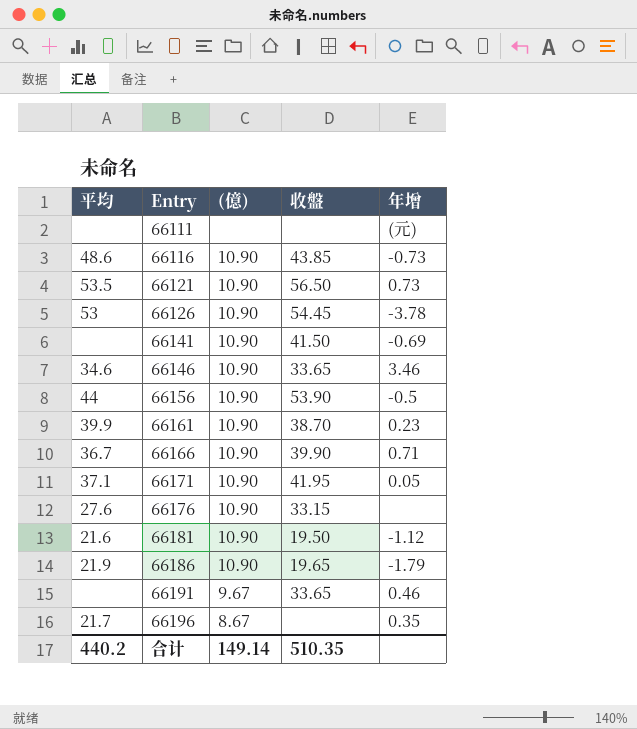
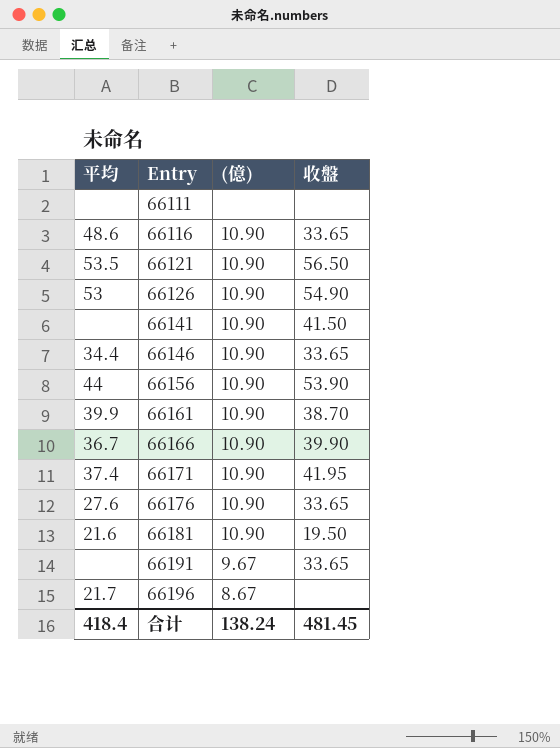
column 年增 | position: 5 -> none
row 66186: 21.9 | 10.90 | 19.65 | -1.79 -> none
66116 | 收盤: 43.85 -> 33.65
66126 | 收盤: 54.45 -> 54.90
66146 | 平均: 34.6 -> 34.4
66171 | 平均: 37.1 -> 37.4
66176 | 收盤: 33.15 -> 33.65
合计 | 平均: 440.2 -> 418.4
合计 | (億): 149.14 -> 138.24
合计 | 收盤: 510.35 -> 481.45

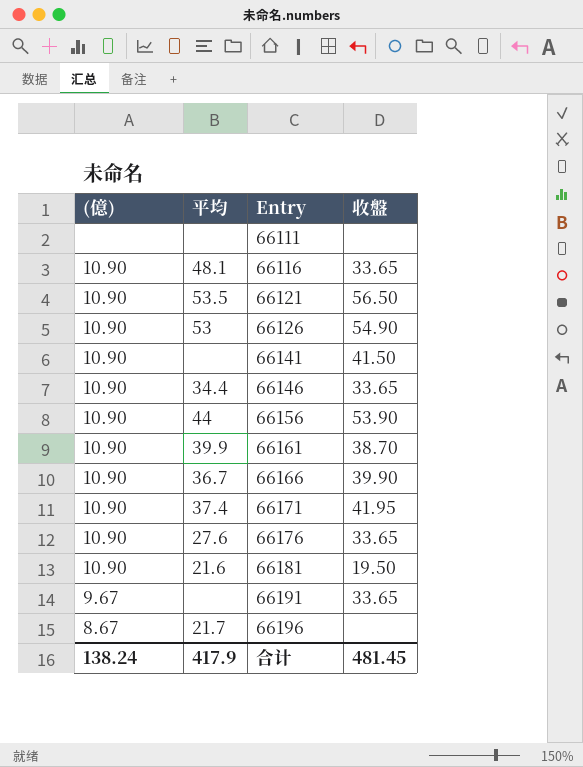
column (億) | position: 3 -> 1
66116 | 平均: 48.6 -> 48.1
合计 | 平均: 418.4 -> 417.9

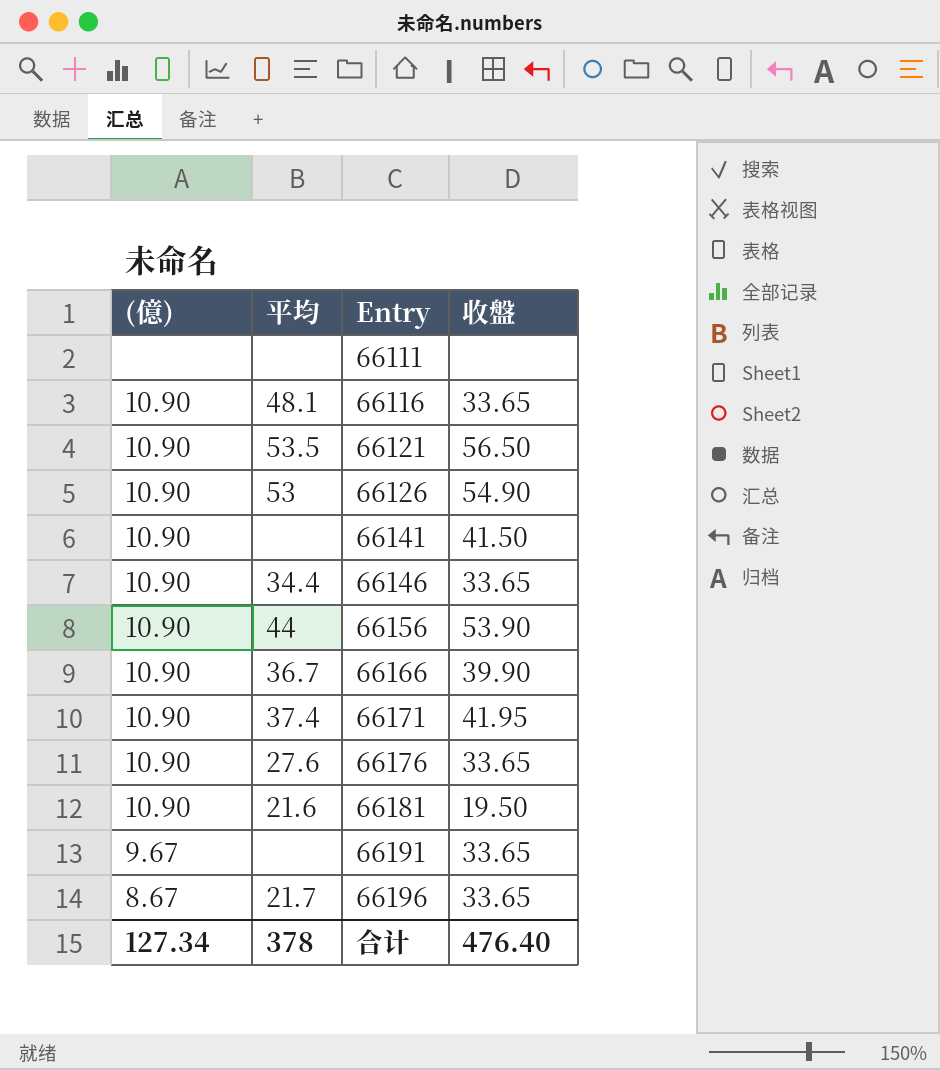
row 66161: 10.90 | 39.9 | 38.70 -> none
66196 | 收盤: none -> 33.65
合计 | (億): 138.24 -> 127.34
合计 | 平均: 417.9 -> 378
合计 | 收盤: 481.45 -> 476.40

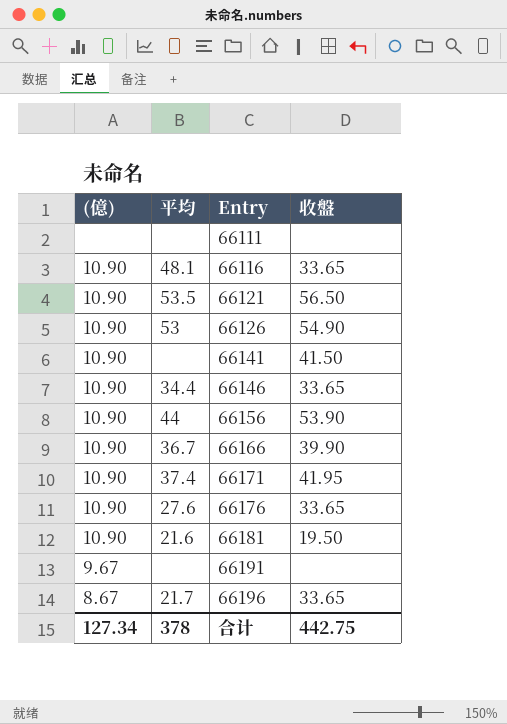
66191 | 收盤: 33.65 -> none
合计 | 收盤: 476.40 -> 442.75

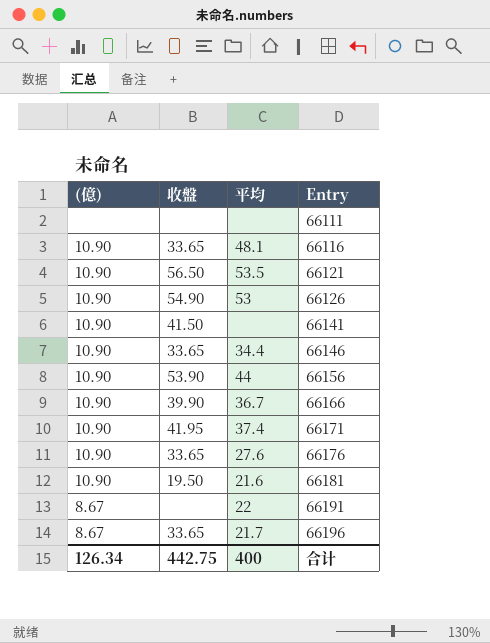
column 收盤 | position: 4 -> 2
66191 | (億): 9.67 -> 8.67
66191 | 平均: none -> 22
合计 | (億): 127.34 -> 126.34
合计 | 平均: 378 -> 400

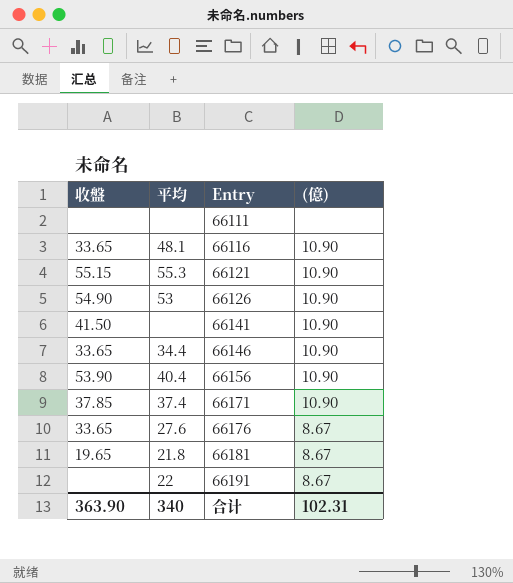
column (億) | position: 1 -> 4
row 66166: 10.90 | 39.90 | 36.7 -> none
row 66196: 8.67 | 33.65 | 21.7 -> none
66121 | 收盤: 56.50 -> 55.15
66121 | 平均: 53.5 -> 55.3
66156 | 平均: 44 -> 40.4
66171 | 收盤: 41.95 -> 37.85
66176 | (億): 10.90 -> 8.67
66181 | 收盤: 19.50 -> 19.65
66181 | 平均: 21.6 -> 21.8
66181 | (億): 10.90 -> 8.67
合计 | 收盤: 442.75 -> 363.90
合计 | 平均: 400 -> 340
合计 | (億): 126.34 -> 102.31

